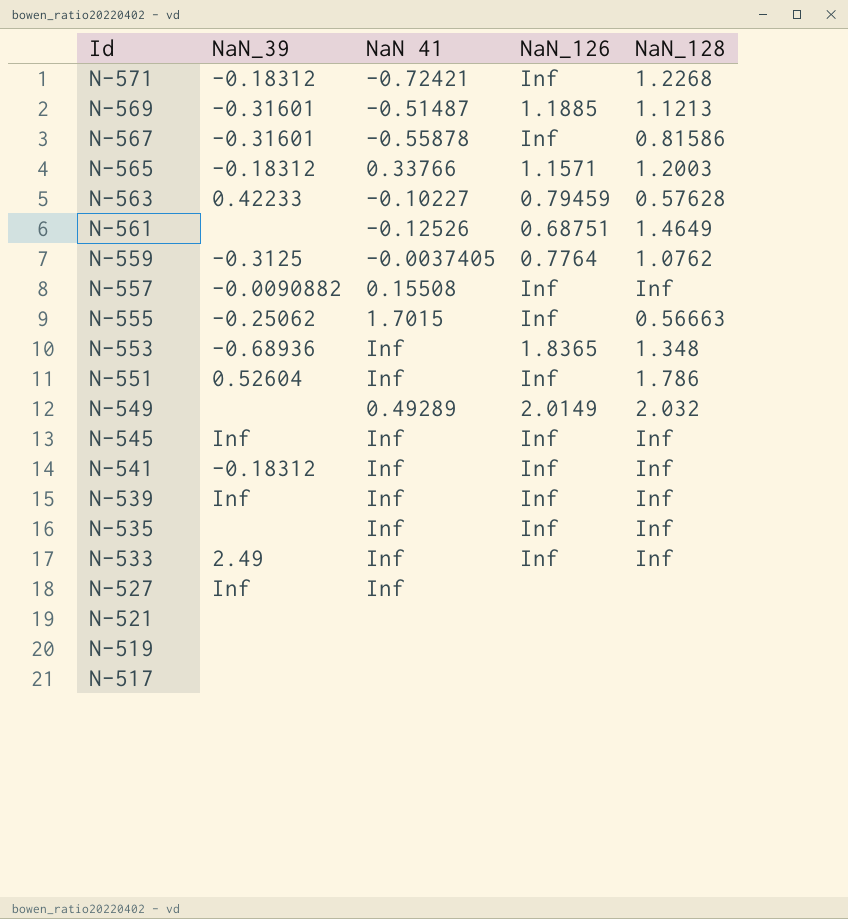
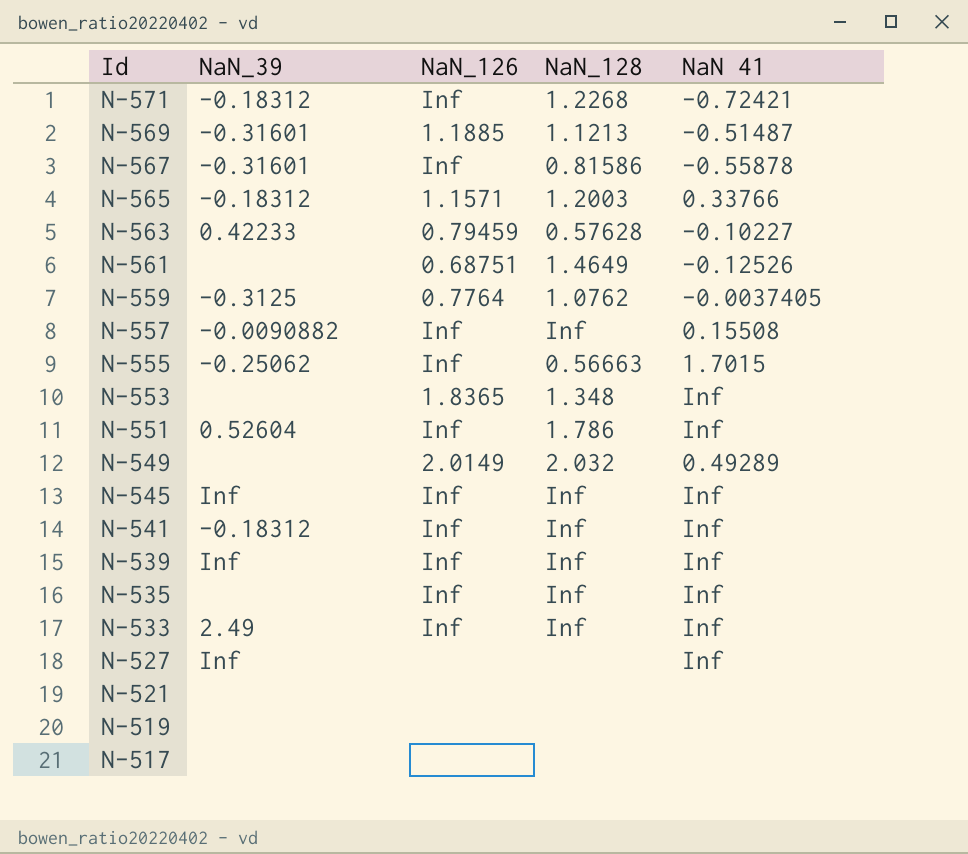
column NaN 41 | position: 3 -> 5
N-553 | NaN_39: -0.68936 -> none

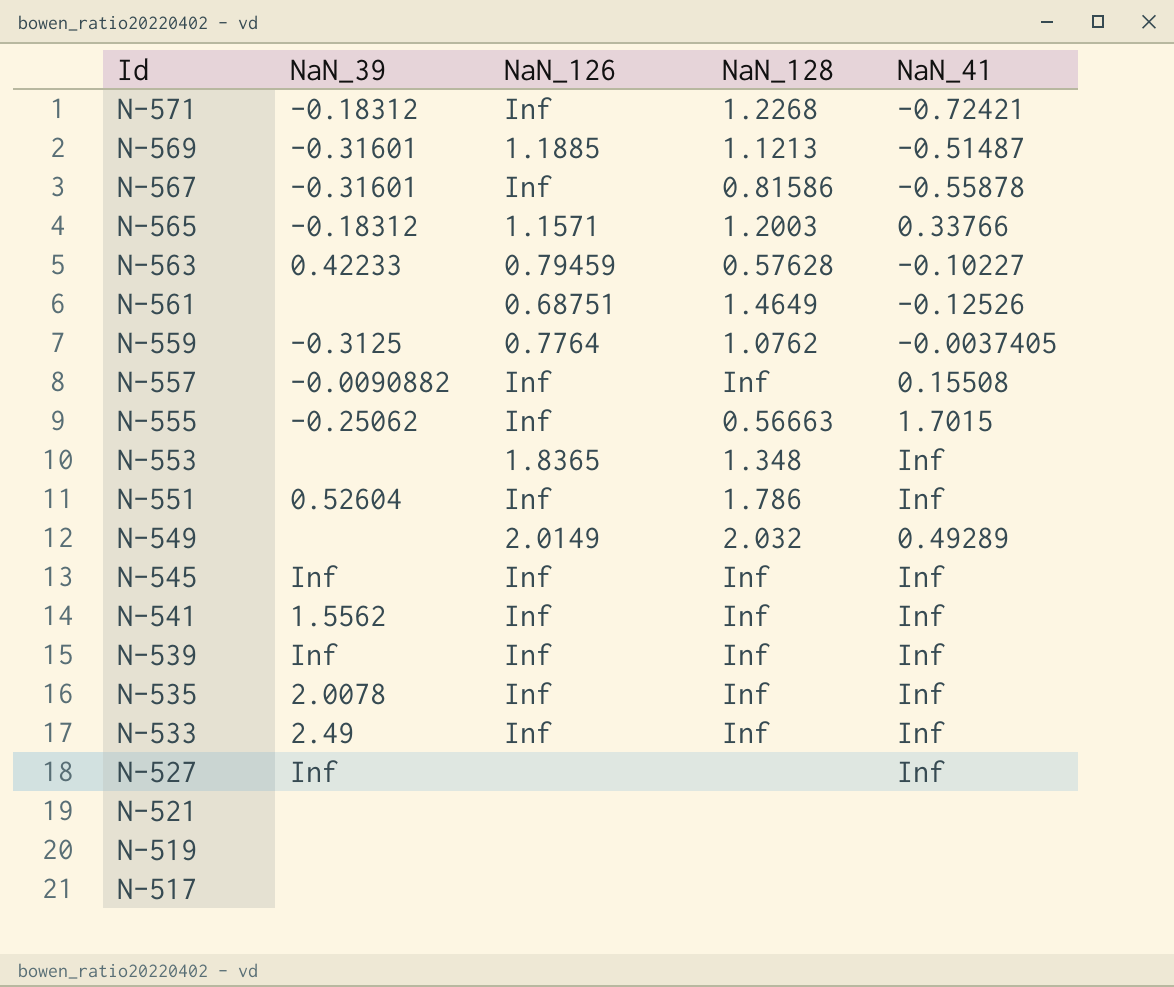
column name: NaN 41 -> NaN_41
N-541 | NaN_39: -0.18312 -> 1.5562
N-535 | NaN_39: none -> 2.0078

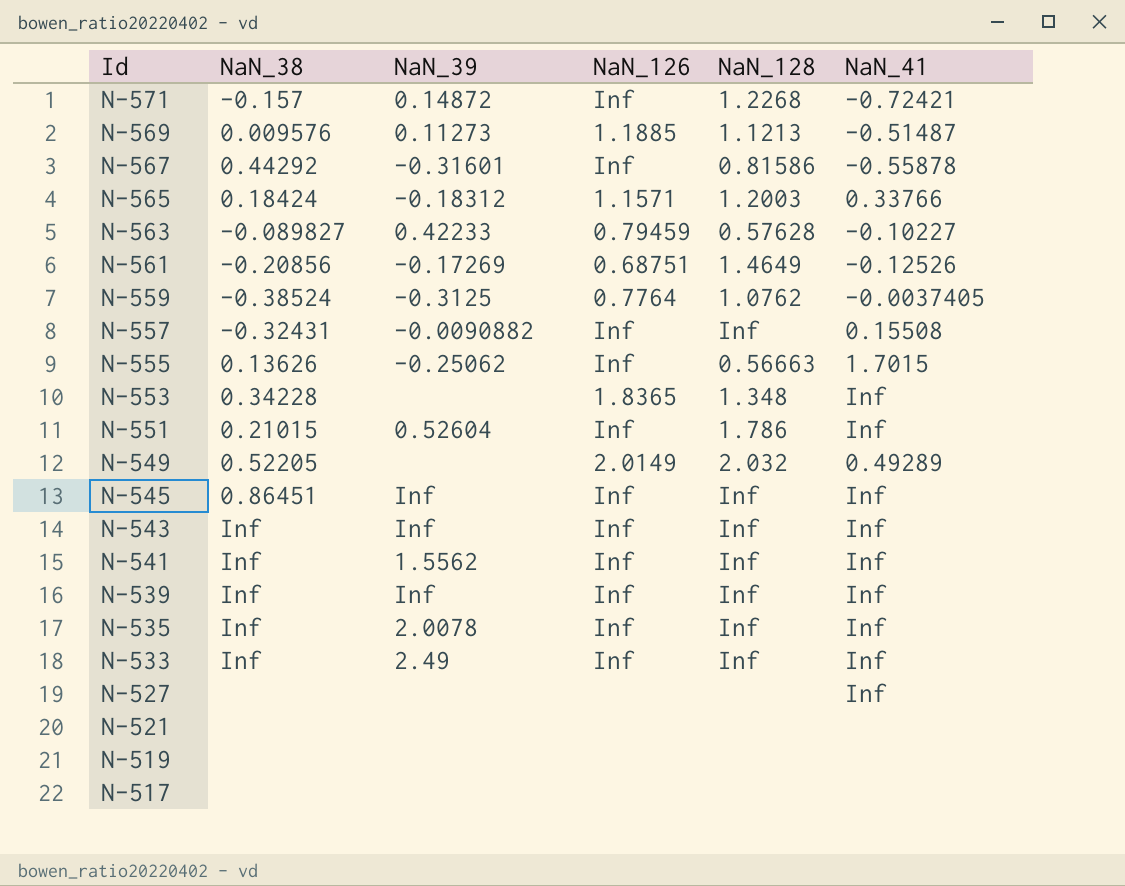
column NaN_38 | position: none -> 2
N-571 | NaN_39: -0.18312 -> 0.14872
N-569 | NaN_39: -0.31601 -> 0.11273
N-561 | NaN_39: none -> -0.17269
row N-543: none -> Inf | Inf | Inf | Inf | Inf
N-527 | NaN_39: Inf -> none

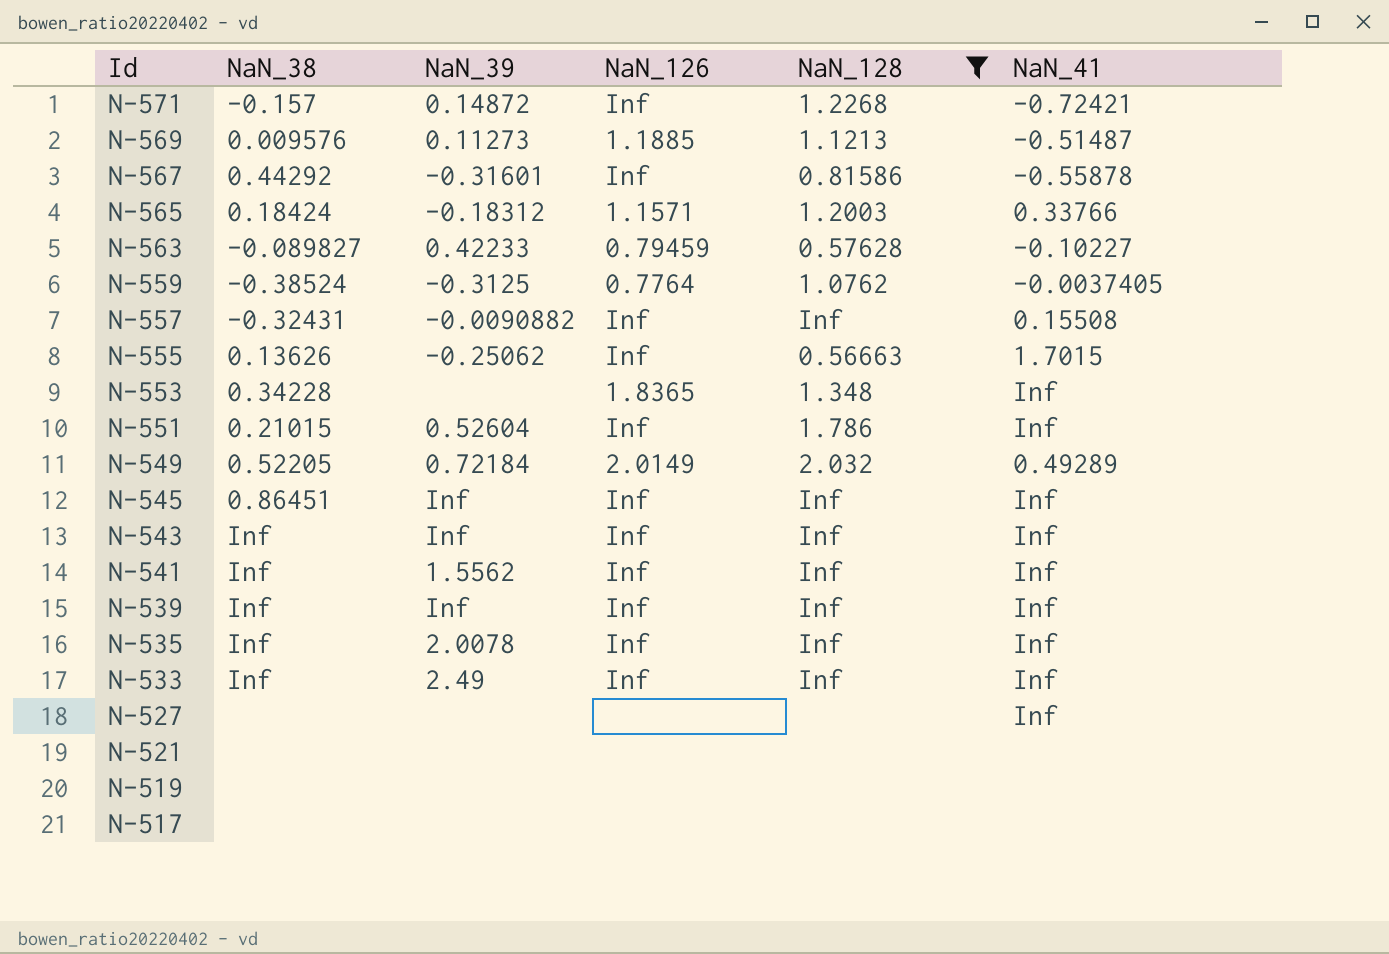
filter: none -> NaN_128 != 1.4649
N-549 | NaN_39: none -> 0.72184

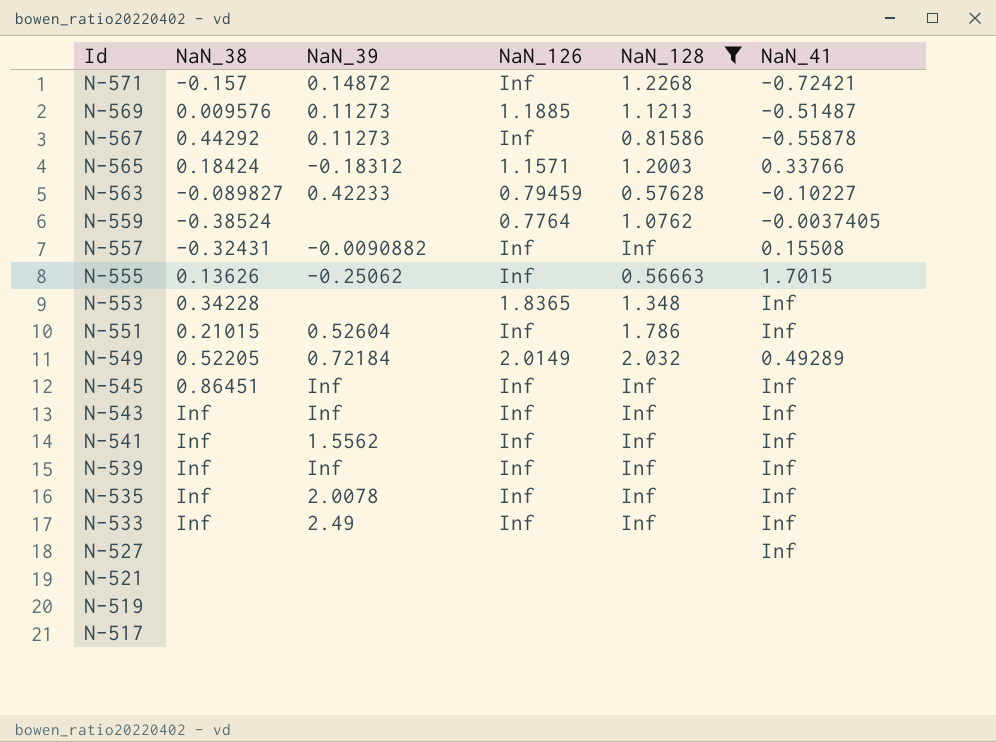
N-567 | NaN_39: -0.31601 -> 0.11273
N-559 | NaN_39: -0.3125 -> none

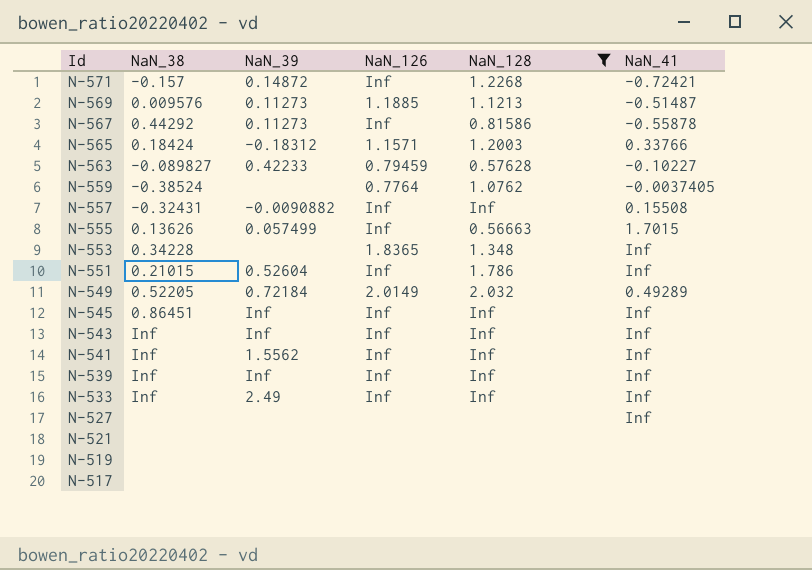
row N-535: Inf | 2.0078 | Inf | Inf | Inf -> none
N-555 | NaN_39: -0.25062 -> 0.057499

